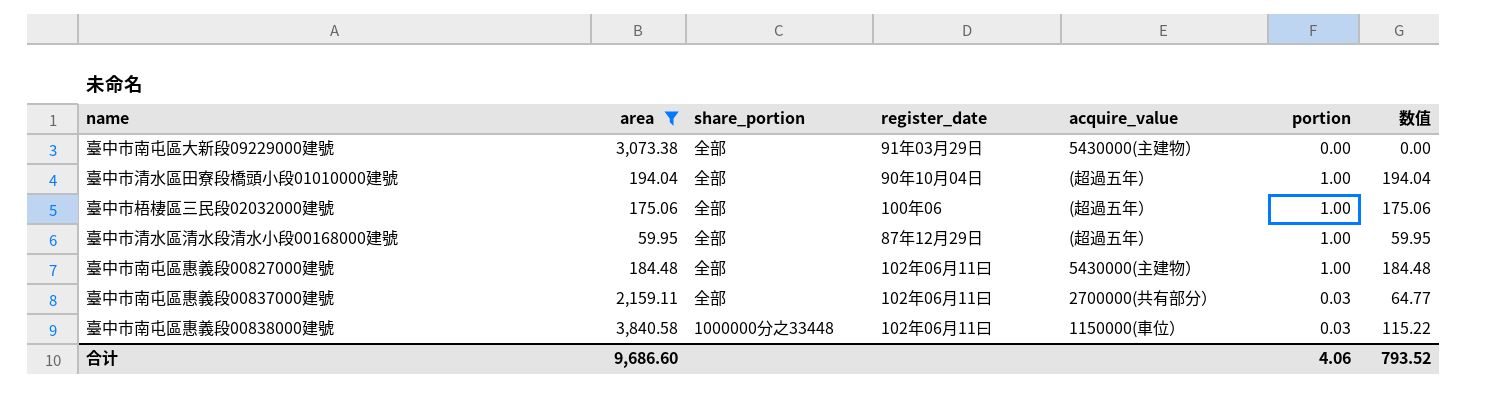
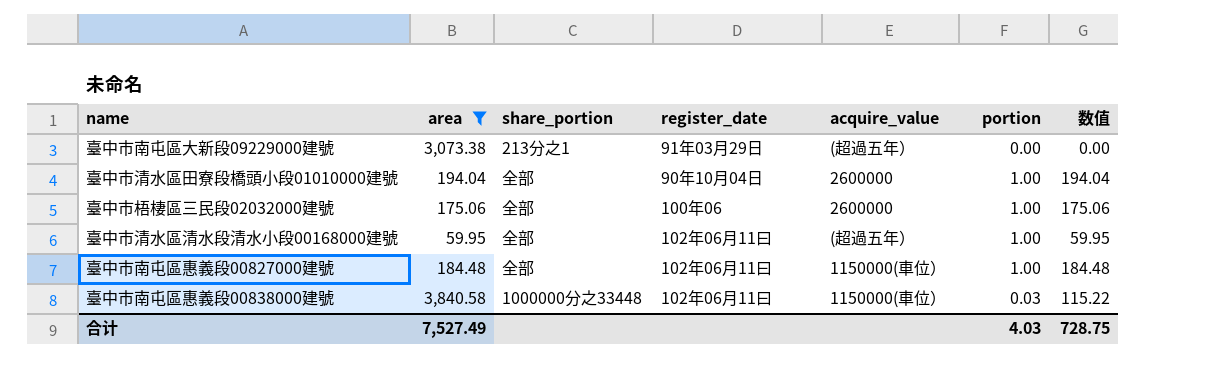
row 臺中市南屯區惠義段00837000建號: 2,159.11 | 全部 | 102年06月11曰 | 2700000(共有部分） | 0.03 | 64.77 -> none
臺中市南屯區大新段09229000建號 | share_portion: 全部 -> 213分之1
臺中市南屯區大新段09229000建號 | acquire_value: 5430000(主建物） -> (超過五年）
臺中市清水區田寮段橋頭小段01010000建號 | acquire_value: (超過五年） -> 2600000
臺中市梧棲區三民段02032000建號 | acquire_value: (超過五年） -> 2600000
臺中市清水區清水段清水小段00168000建號 | register_date: 87年12月29日 -> 102年06月11曰
臺中市南屯區惠義段00827000建號 | acquire_value: 5430000(主建物） -> 1150000(車位）
合计 | area: 9,686.60 -> 7,527.49
合计 | portion: 4.06 -> 4.03
合计 | 数值: 793.52 -> 728.75

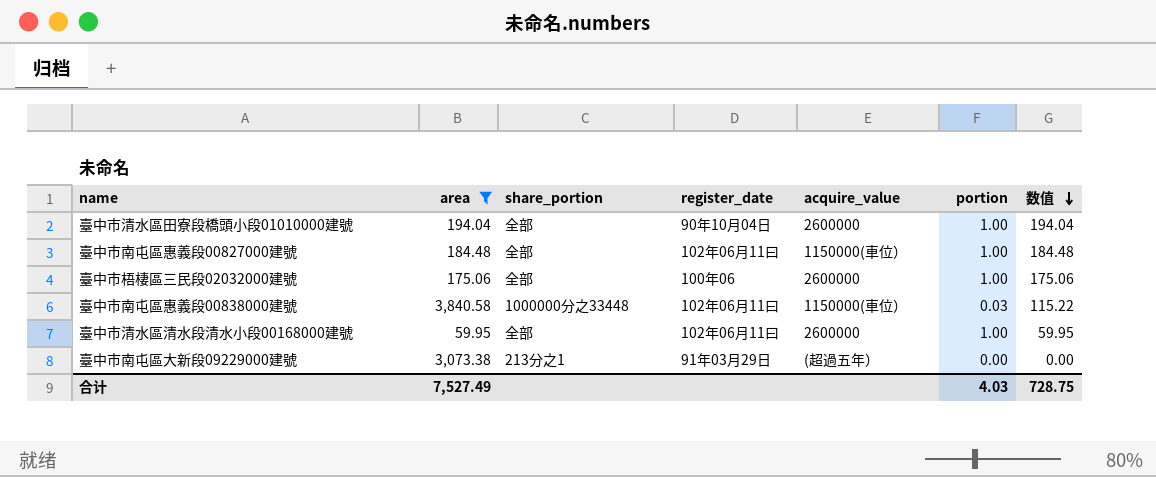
row order: none -> 数值 descending
臺中市清水區清水段清水小段00168000建號 | acquire_value: (超過五年） -> 2600000

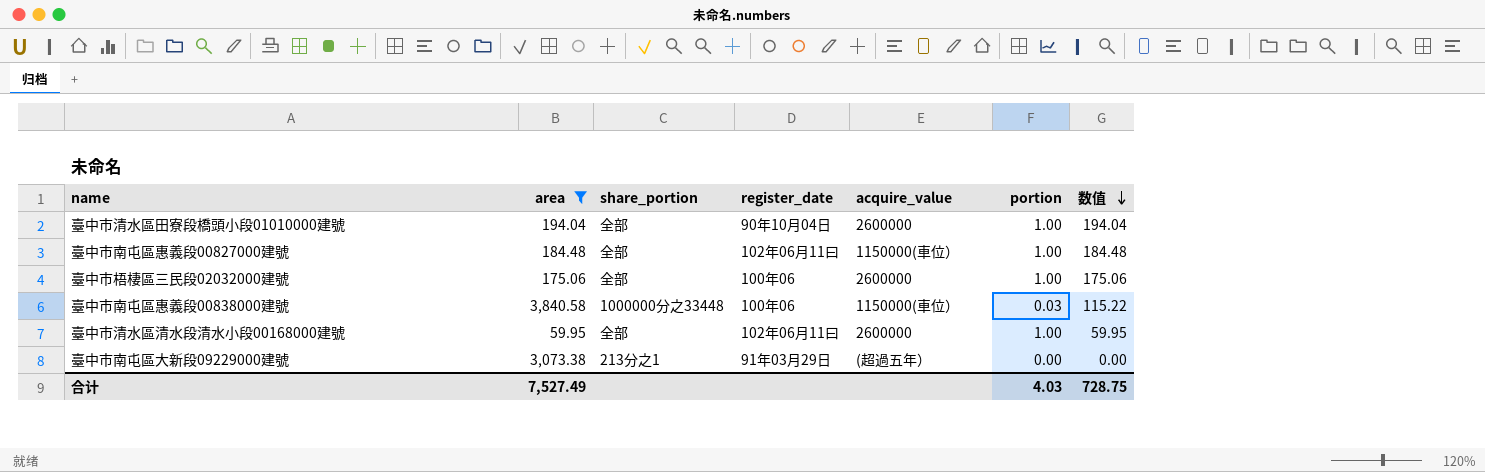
臺中市南屯區惠義段00838000建號 | register_date: 102年06月11曰 -> 100年06

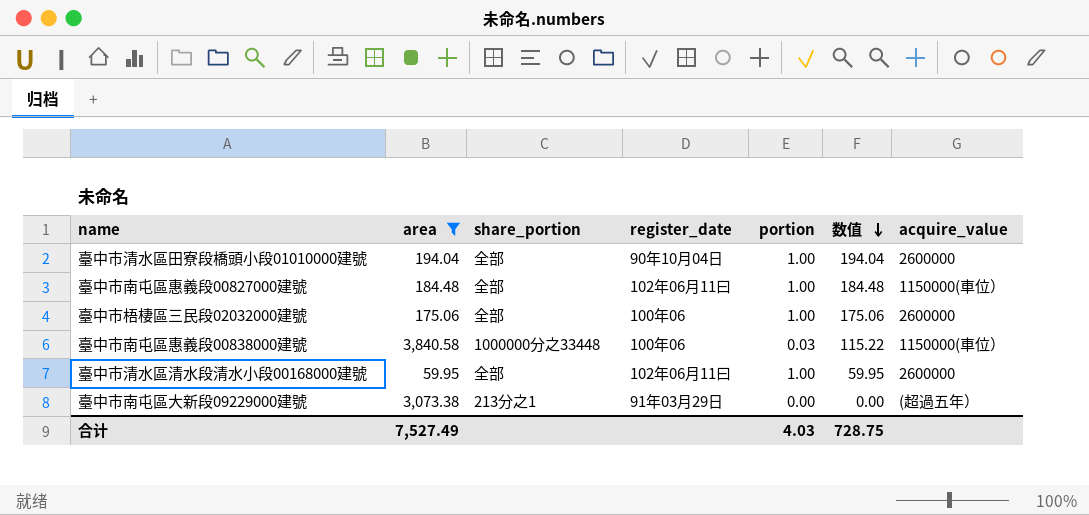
column acquire_value | position: 5 -> 7

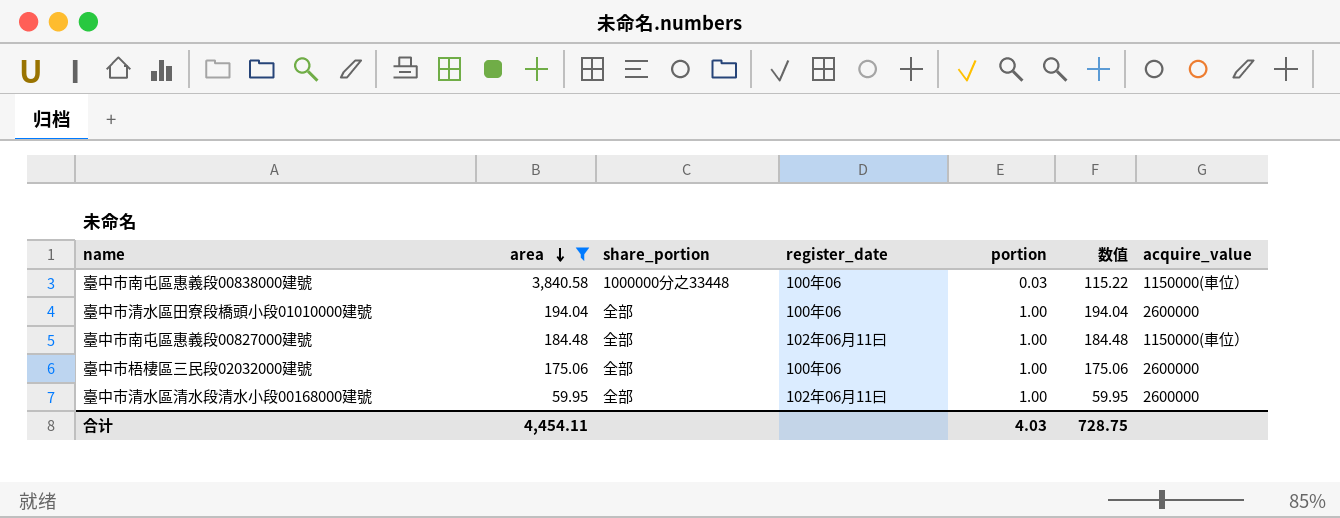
row order: 数值 descending -> area descending
row 臺中市南屯區大新段09229000建號: 3,073.38 | 213分之1 | 91年03月29日 | 0.00 | 0.00 | (超過五年） -> none
臺中市清水區田寮段橋頭小段01010000建號 | register_date: 90年10月04日 -> 100年06
合计 | area: 7,527.49 -> 4,454.11

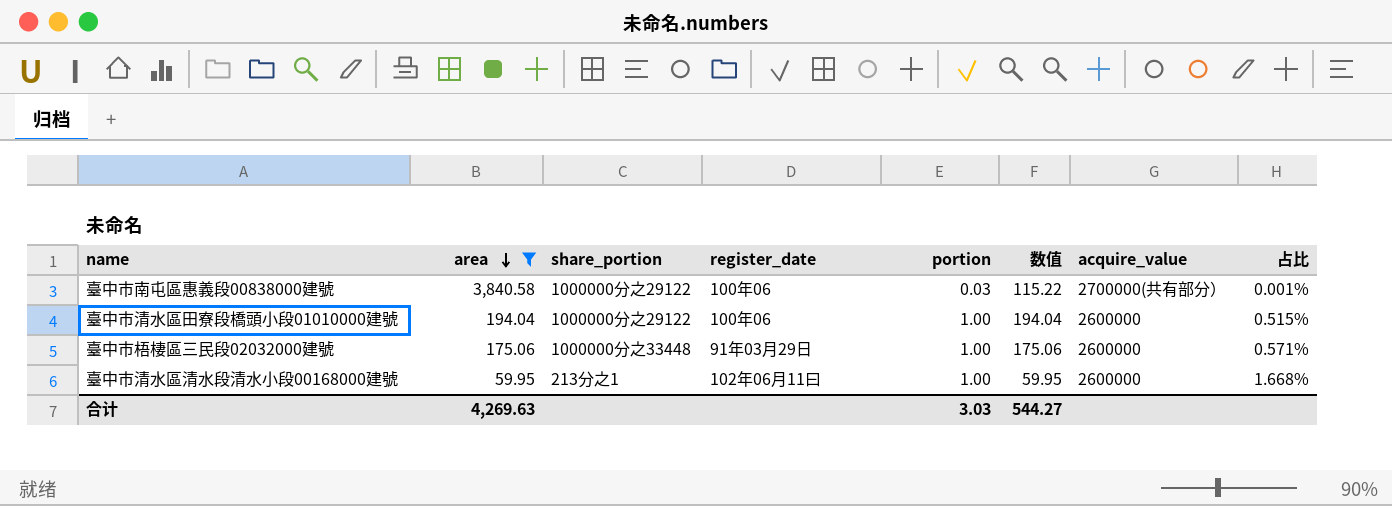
column 占比 | formula: none -> [portion] / [area]
row 臺中市南屯區惠義段00827000建號: 184.48 | 全部 | 102年06月11曰 | 1.00 | 184.48 | 1150000(車位） -> none
臺中市南屯區惠義段00838000建號 | share_portion: 1000000分之33448 -> 1000000分之29122
臺中市南屯區惠義段00838000建號 | acquire_value: 1150000(車位） -> 2700000(共有部分）
臺中市清水區田寮段橋頭小段01010000建號 | share_portion: 全部 -> 1000000分之29122
臺中市梧棲區三民段02032000建號 | share_portion: 全部 -> 1000000分之33448
臺中市梧棲區三民段02032000建號 | register_date: 100年06 -> 91年03月29日
臺中市清水區清水段清水小段00168000建號 | share_portion: 全部 -> 213分之1
合计 | area: 4,454.11 -> 4,269.63
合计 | portion: 4.03 -> 3.03
合计 | 数值: 728.75 -> 544.27

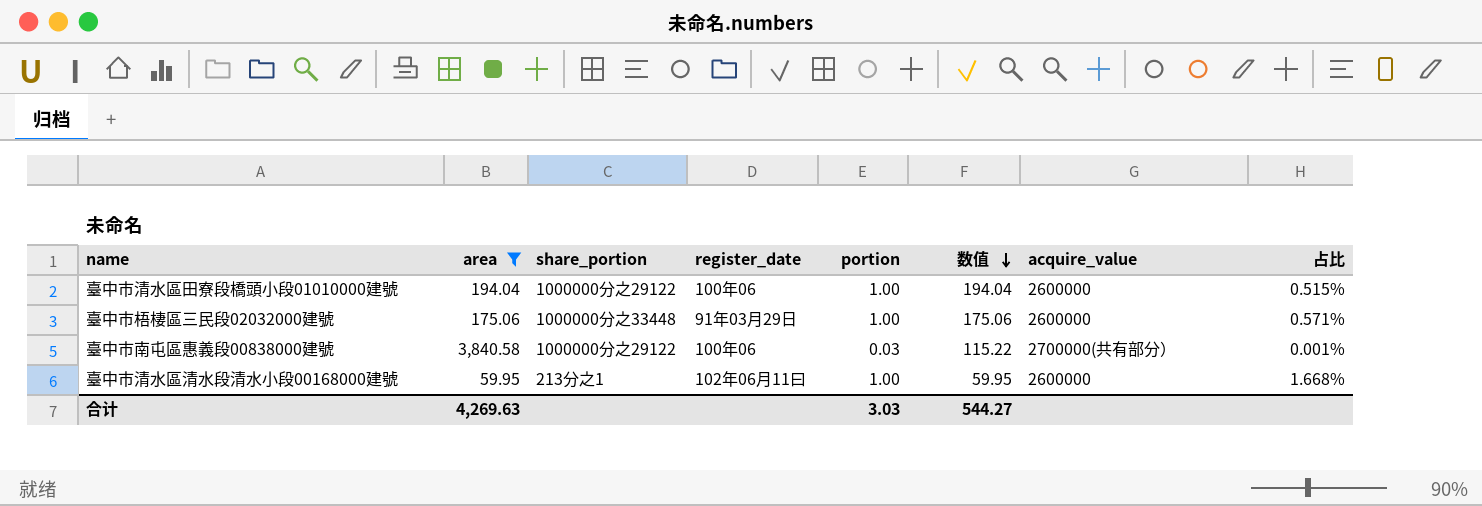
row order: area descending -> 数值 descending

